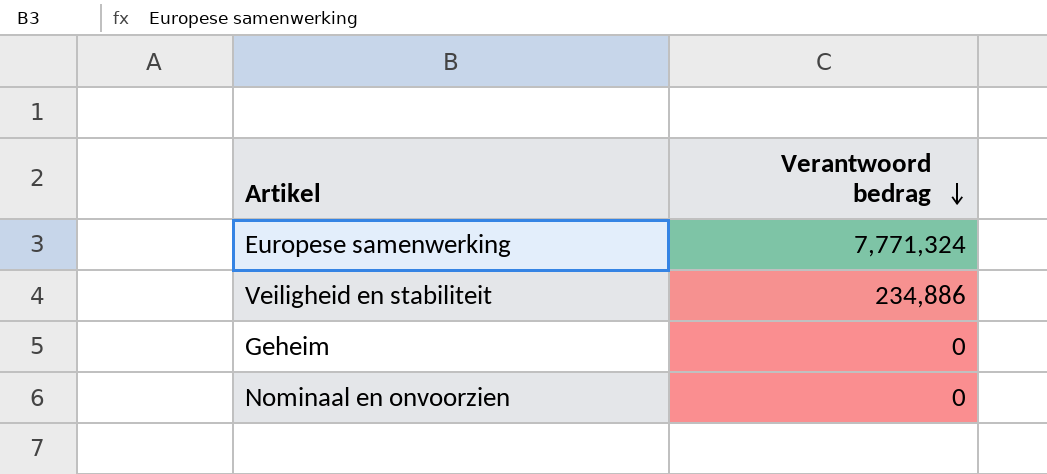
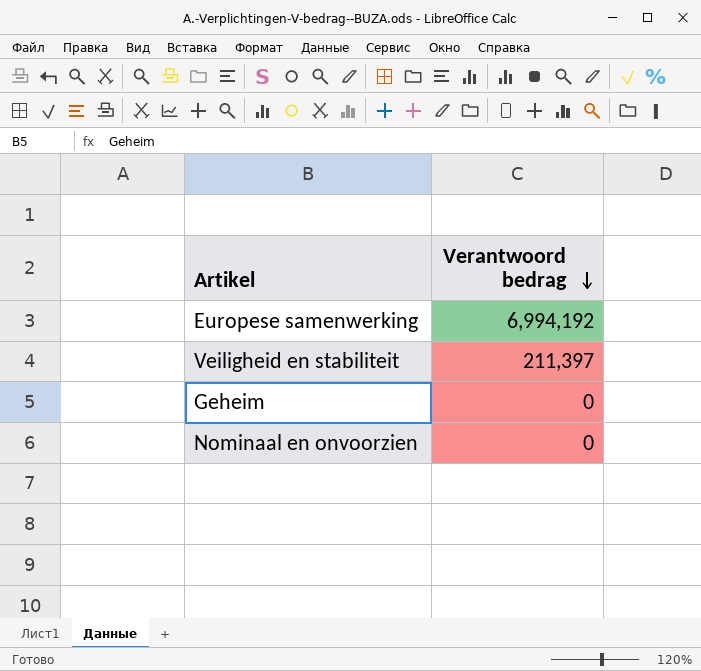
Europese samenwerking | Verantwoord bedrag: 7,771,324 -> 6,994,192
Veiligheid en stabiliteit | Verantwoord bedrag: 234,886 -> 211,397

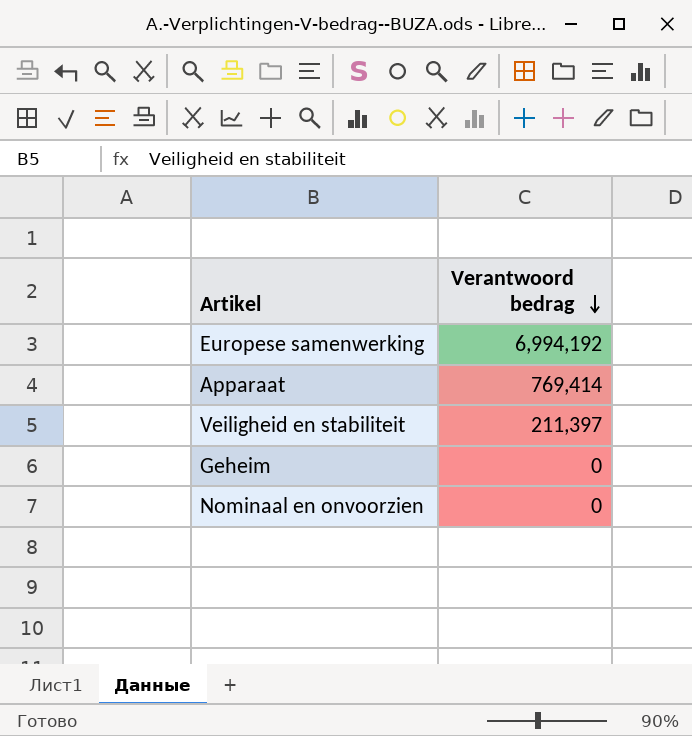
row Apparaat: none -> 769,414

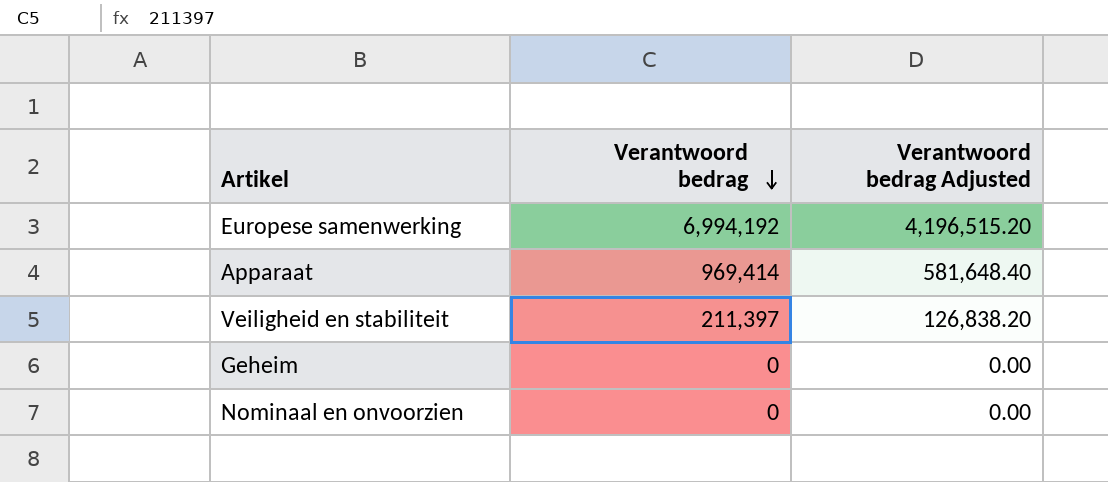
column Verantwoord bedrag Adjusted | formula: none -> [Verantwoord bedrag] * 0.6
Apparaat | Verantwoord bedrag: 769,414 -> 969,414

